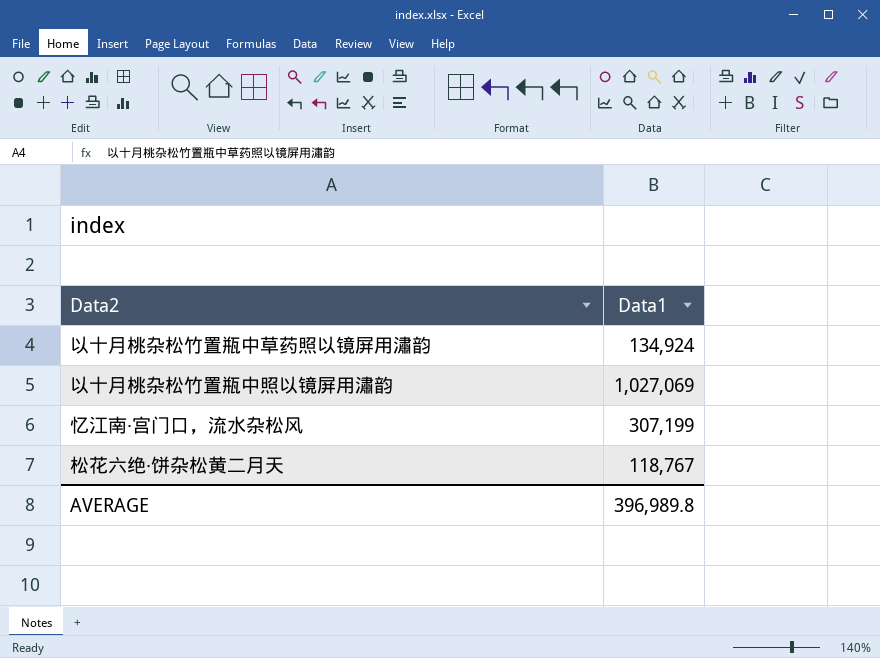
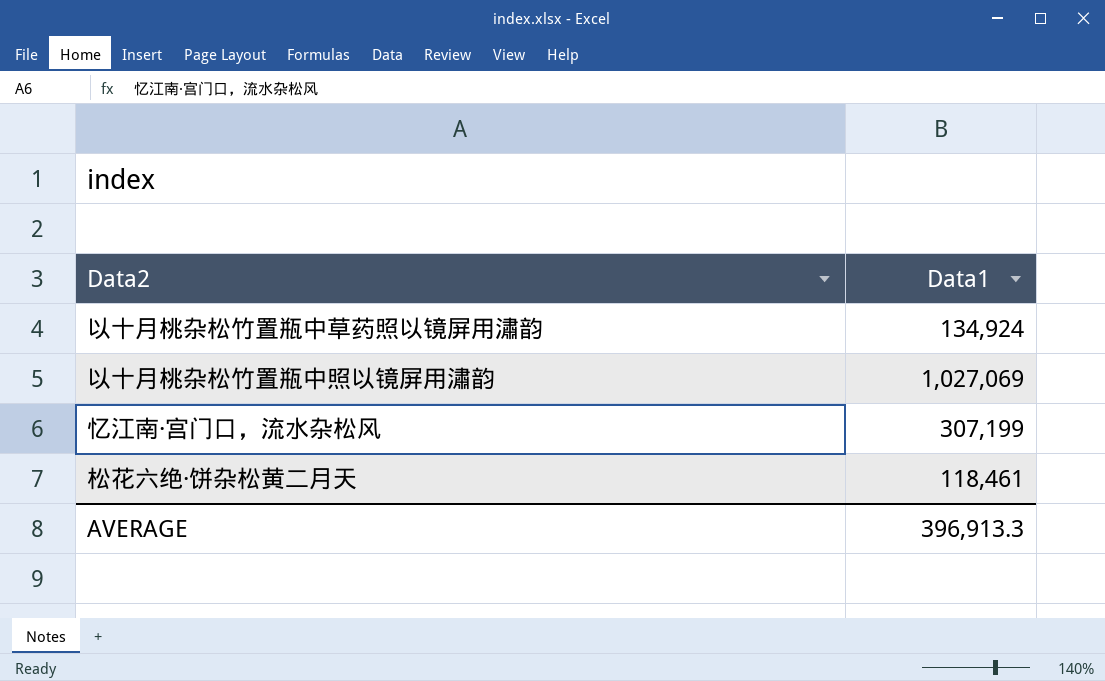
松花六绝·饼杂松黄二月天 | Data1: 118,767 -> 118,461
AVERAGE | Data1: 396,989.8 -> 396,913.3

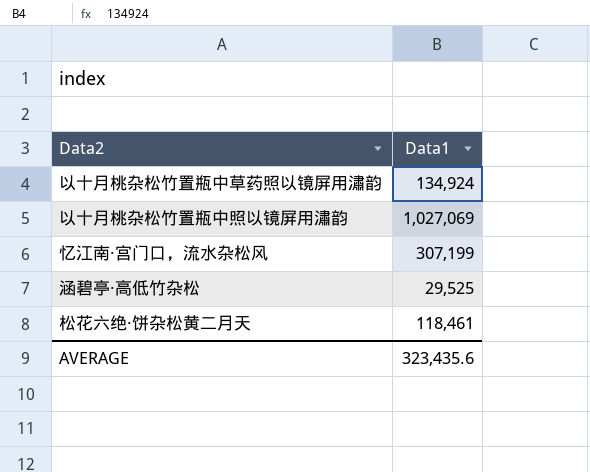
row 涵碧亭·高低竹杂松: none -> 29,525
AVERAGE | Data1: 396,913.3 -> 323,435.6

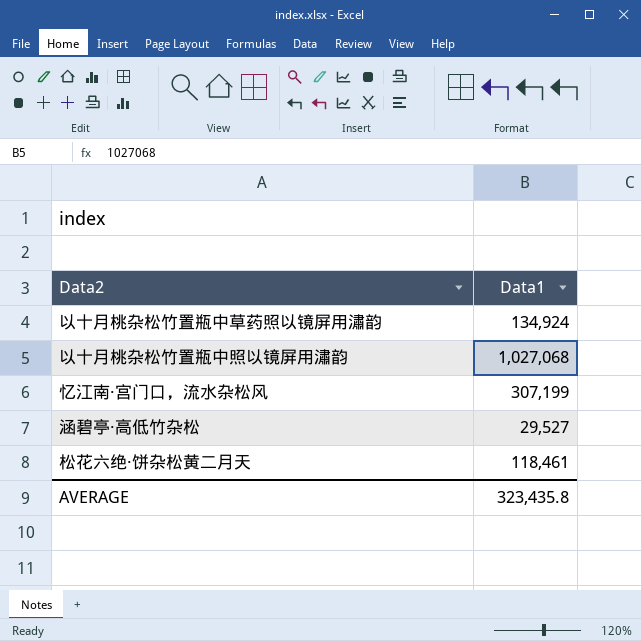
以十月桃杂松竹置瓶中照以镜屏用潚韵 | Data1: 1,027,069 -> 1,027,068
涵碧亭·高低竹杂松 | Data1: 29,525 -> 29,527
AVERAGE | Data1: 323,435.6 -> 323,435.8

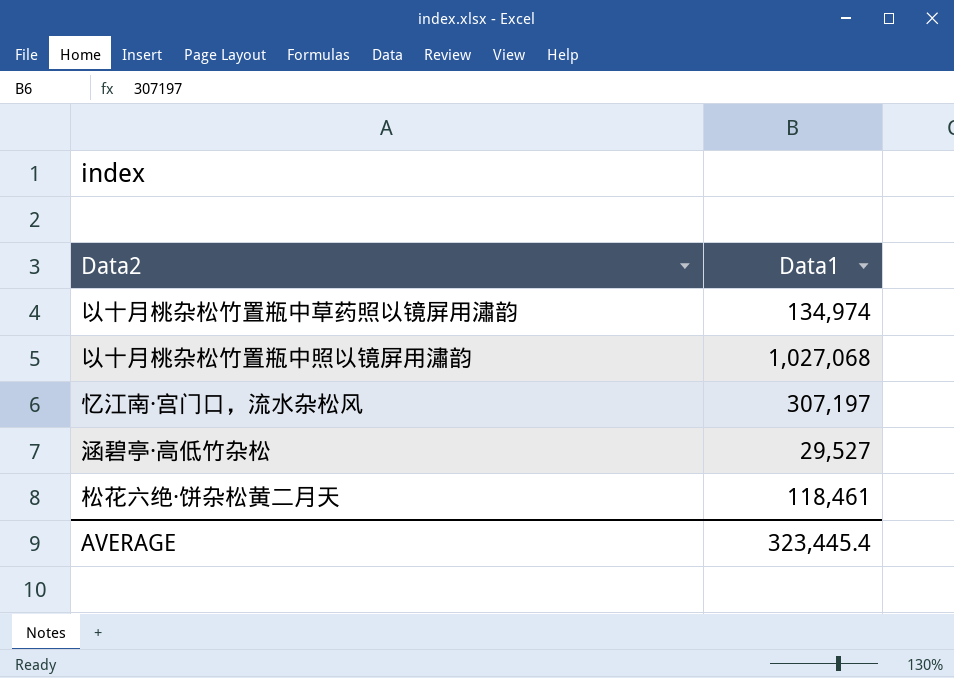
以十月桃杂松竹置瓶中草药照以镜屏用潚韵 | Data1: 134,924 -> 134,974
忆江南·宫门口，流水杂松风 | Data1: 307,199 -> 307,197
AVERAGE | Data1: 323,435.8 -> 323,445.4

